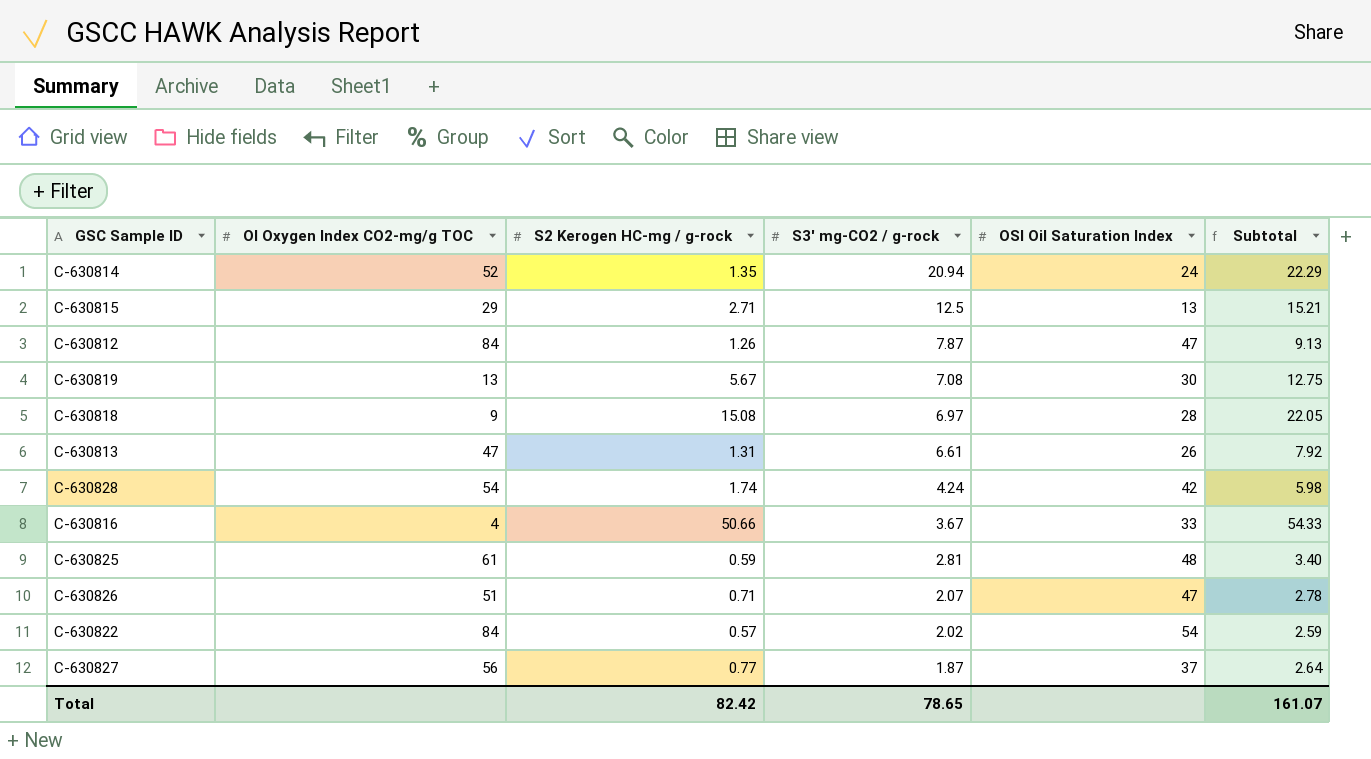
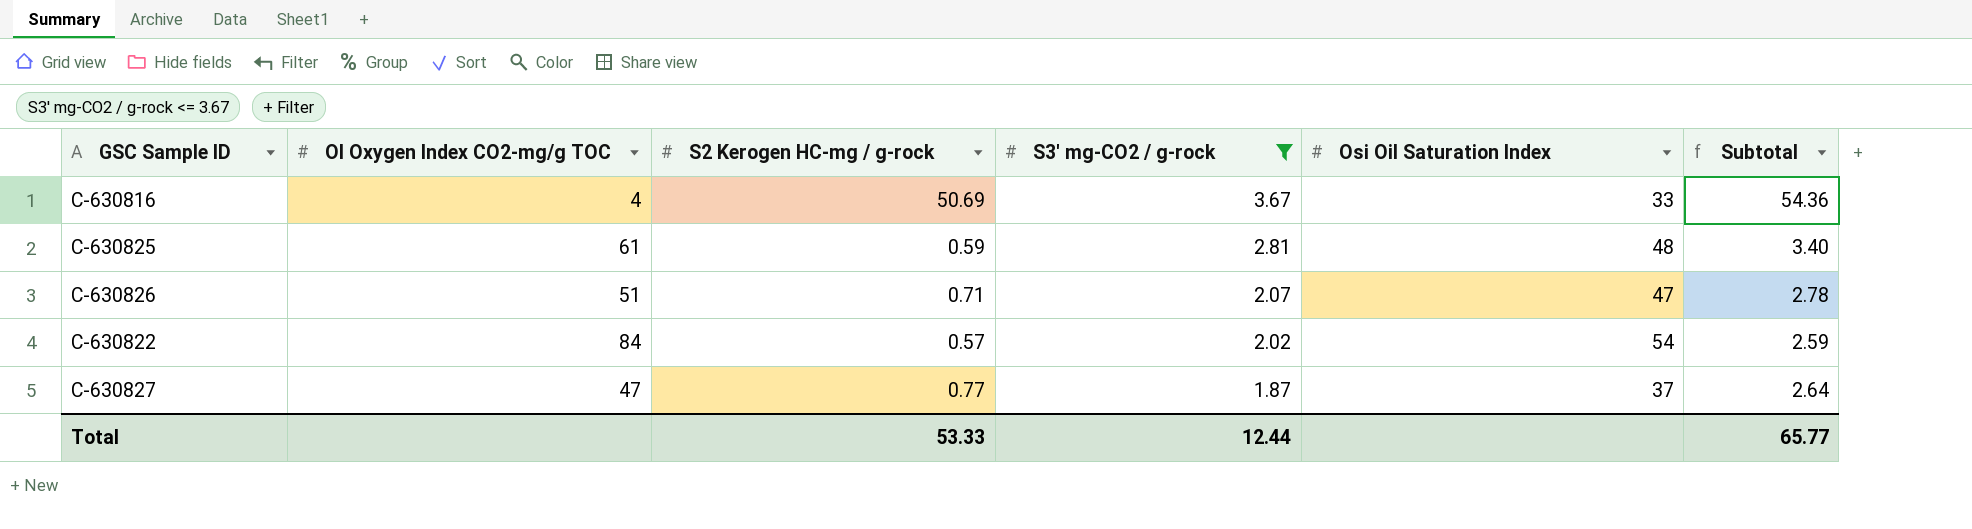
filter: none -> S3' mg-CO2 / g-rock <= 3.67
column name: OSI Oil Saturation Index -> Osi Oil Saturation Index
C-630816 | S2 Kerogen HC-mg / g-rock: 50.66 -> 50.69
C-630816 | Subtotal: 54.33 -> 54.36
C-630827 | OI Oxygen Index CO2-mg/g TOC: 56 -> 47
Total | S2 Kerogen HC-mg / g-rock: 82.42 -> 53.33
Total | S3' mg-CO2 / g-rock: 78.65 -> 12.44
Total | Subtotal: 161.07 -> 65.77

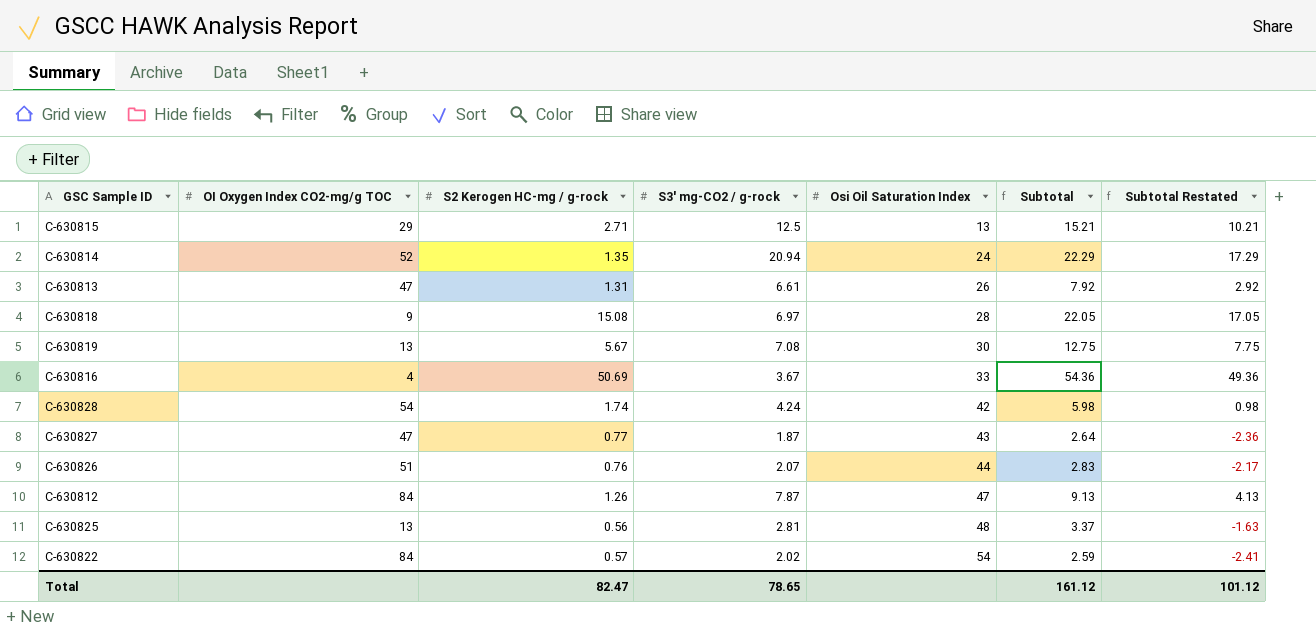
filter: S3' mg-CO2 / g-rock <= 3.67 -> none
row order: S3' mg-CO2 / g-rock descending -> Osi Oil Saturation Index ascending
column Subtotal Restated | formula: none -> [Subtotal] - 5
C-630827 | Osi Oil Saturation Index: 37 -> 43
C-630826 | S2 Kerogen HC-mg / g-rock: 0.71 -> 0.76
C-630826 | Osi Oil Saturation Index: 47 -> 44
C-630826 | Subtotal: 2.78 -> 2.83
C-630825 | OI Oxygen Index CO2-mg/g TOC: 61 -> 13
C-630825 | S2 Kerogen HC-mg / g-rock: 0.59 -> 0.56
C-630825 | Subtotal: 3.40 -> 3.37
Total | S2 Kerogen HC-mg / g-rock: 53.33 -> 82.47
Total | S3' mg-CO2 / g-rock: 12.44 -> 78.65
Total | Subtotal: 65.77 -> 161.12

